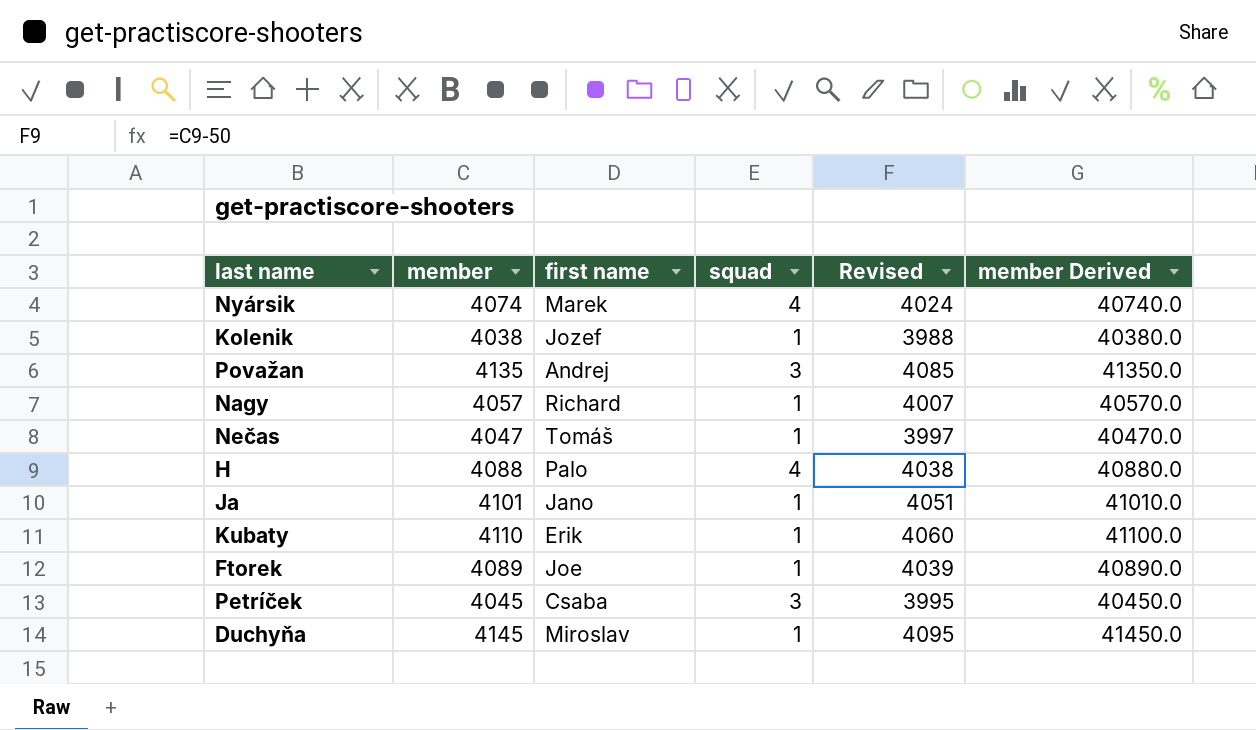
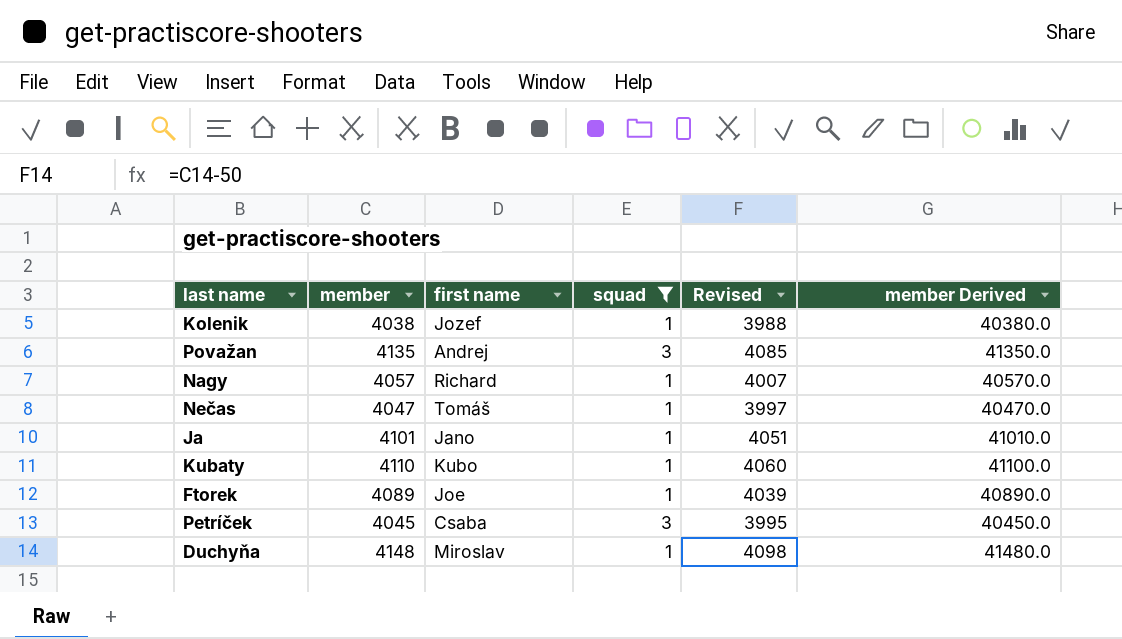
filter: none -> squad != 4
Kubaty | first name: Erik -> Kubo
Duchyňa | member: 4145 -> 4148
Duchyňa | Revised: 4095 -> 4098
Duchyňa | member Derived: 41450.0 -> 41480.0

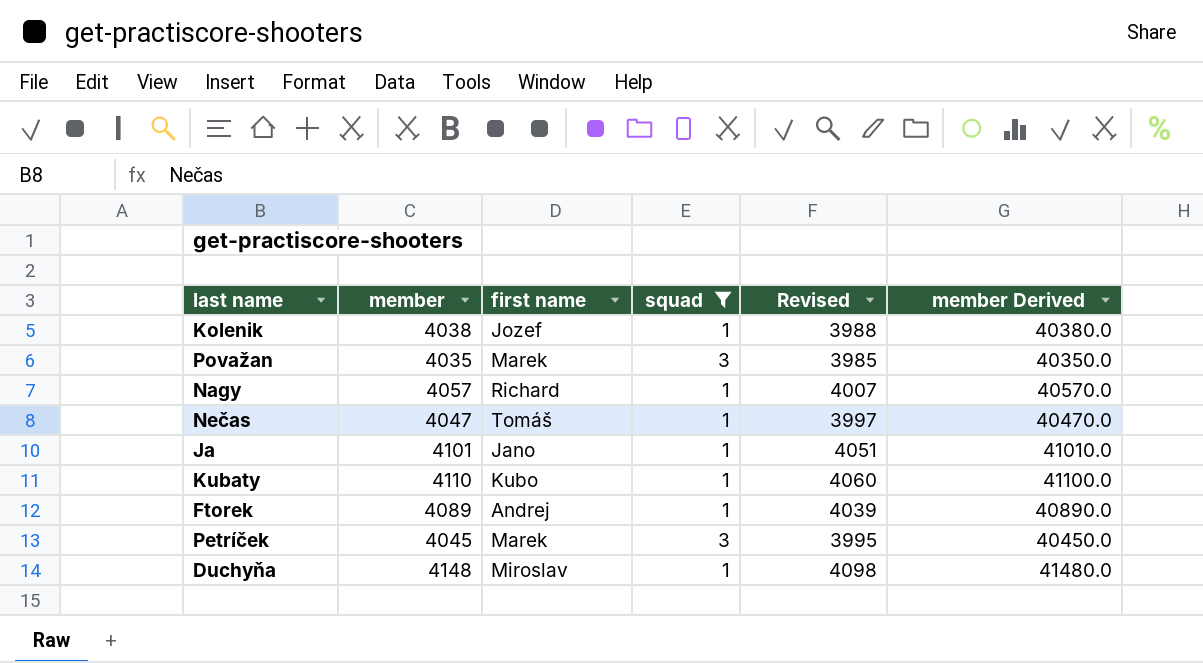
Považan | member: 4135 -> 4035
Považan | first name: Andrej -> Marek
Považan | Revised: 4085 -> 3985
Považan | member Derived: 41350.0 -> 40350.0
Ftorek | first name: Joe -> Andrej
Petríček | first name: Csaba -> Marek

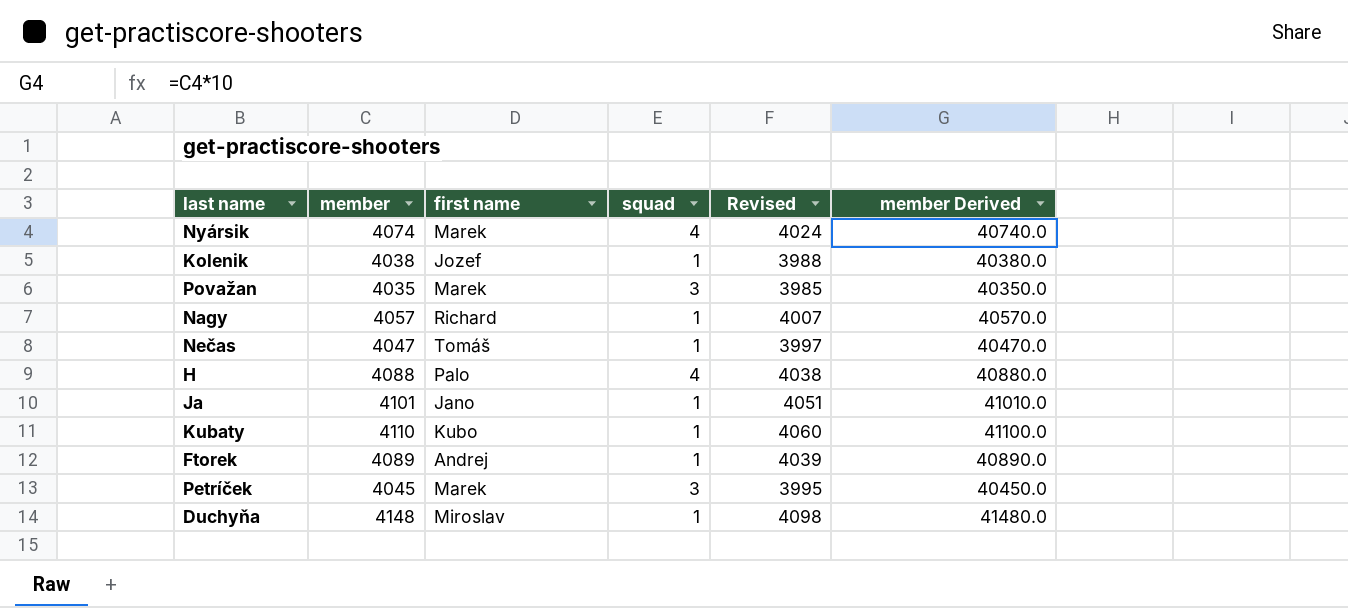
filter: squad != 4 -> none

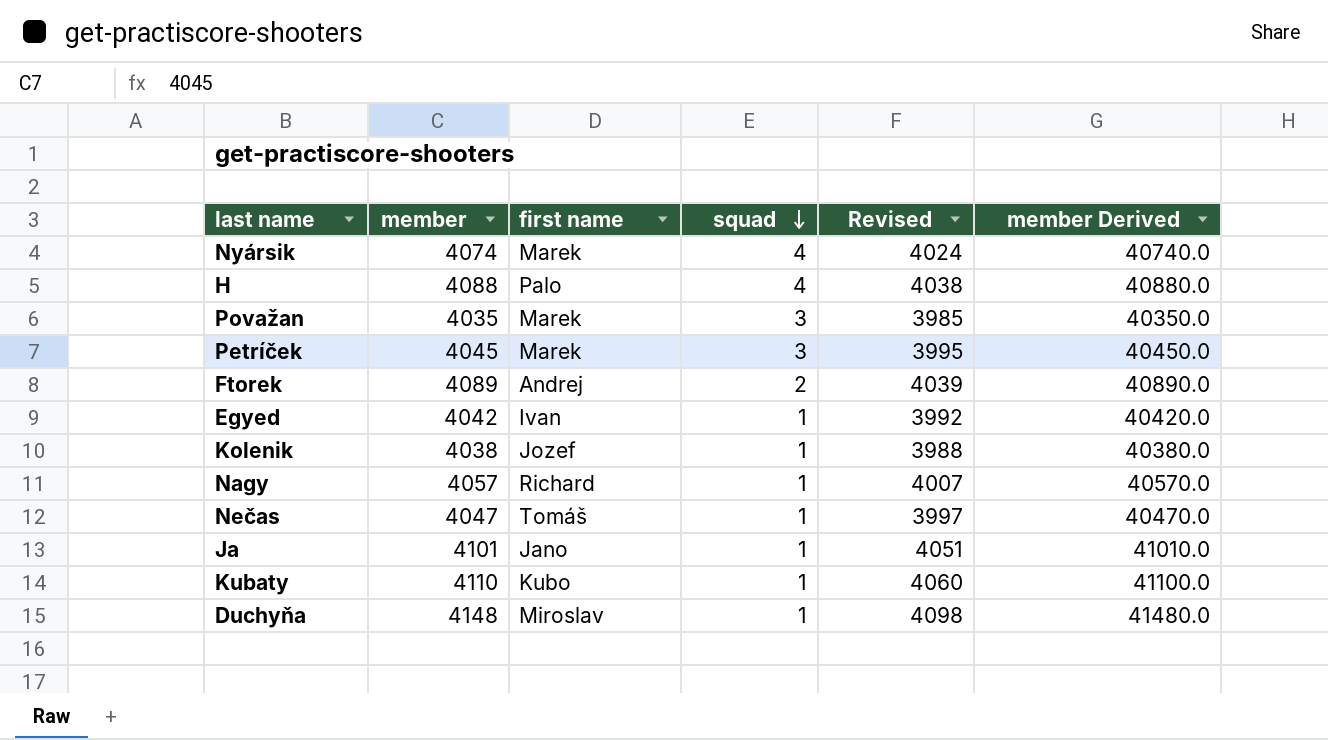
row order: none -> squad descending
Ftorek | squad: 1 -> 2
row Egyed: none -> 4042 | Ivan | 1 | 3992 | 40420.0

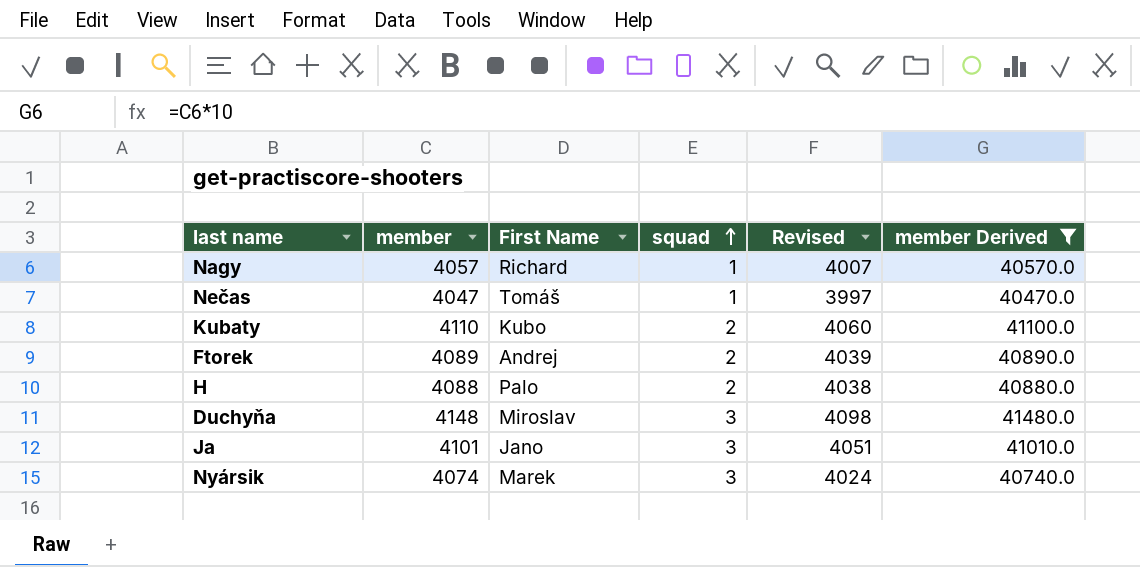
filter: none -> member Derived >= 40470.0
row order: squad descending -> squad ascending
column name: first name -> First Name
Kubaty | squad: 1 -> 2
H | squad: 4 -> 2
Duchyňa | squad: 1 -> 3
Ja | squad: 1 -> 3
Nyársik | squad: 4 -> 3

